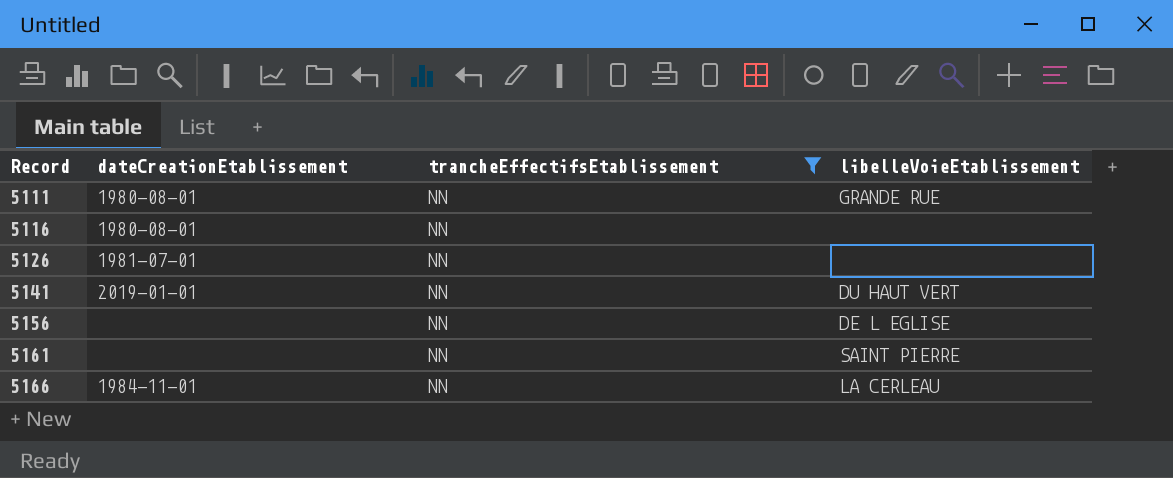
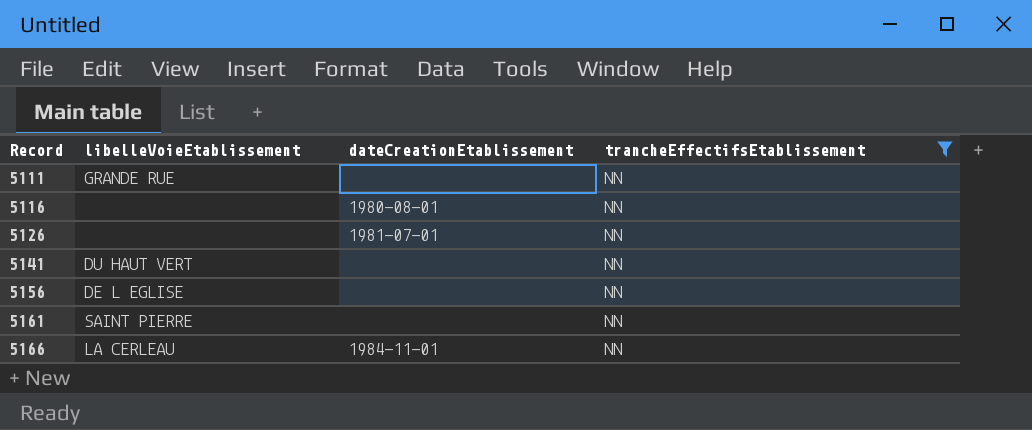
column libelleVoieEtablissement | position: 4 -> 2
5111 | dateCreationEtablissement: 1980-08-01 -> none
5141 | dateCreationEtablissement: 2019-01-01 -> none

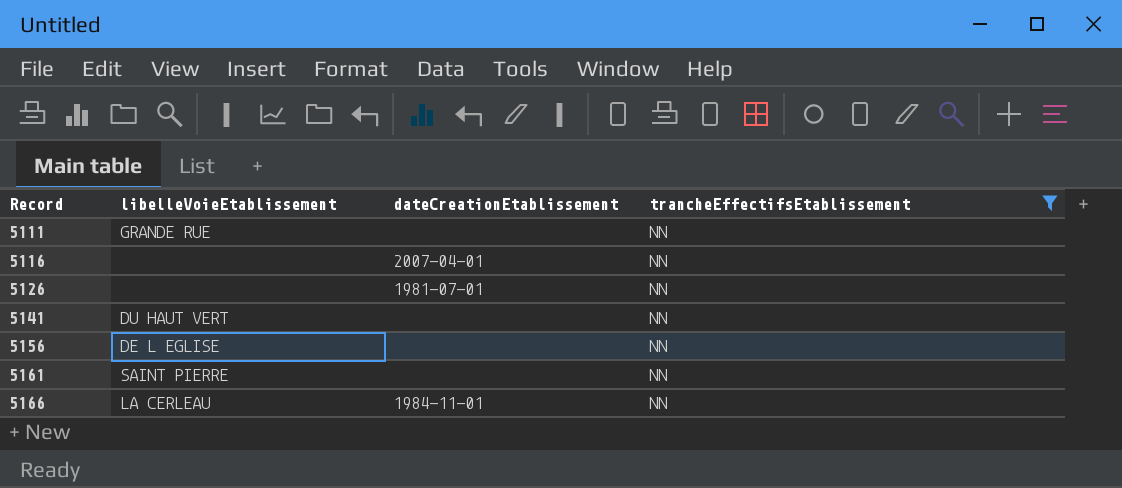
5116 | dateCreationEtablissement: 1980-08-01 -> 2007-04-01

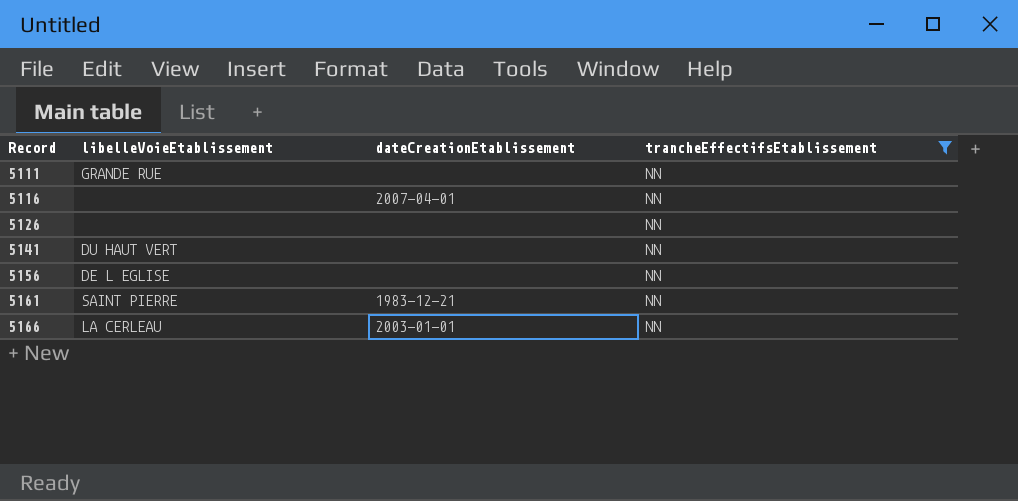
5126 | dateCreationEtablissement: 1981-07-01 -> none
5161 | dateCreationEtablissement: none -> 1983-12-21
5166 | dateCreationEtablissement: 1984-11-01 -> 2003-01-01

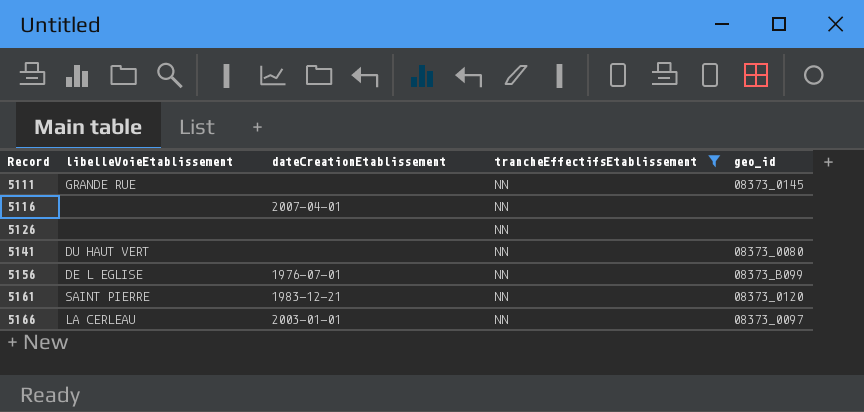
column geo_id | position: none -> 5
5156 | dateCreationEtablissement: none -> 1976-07-01

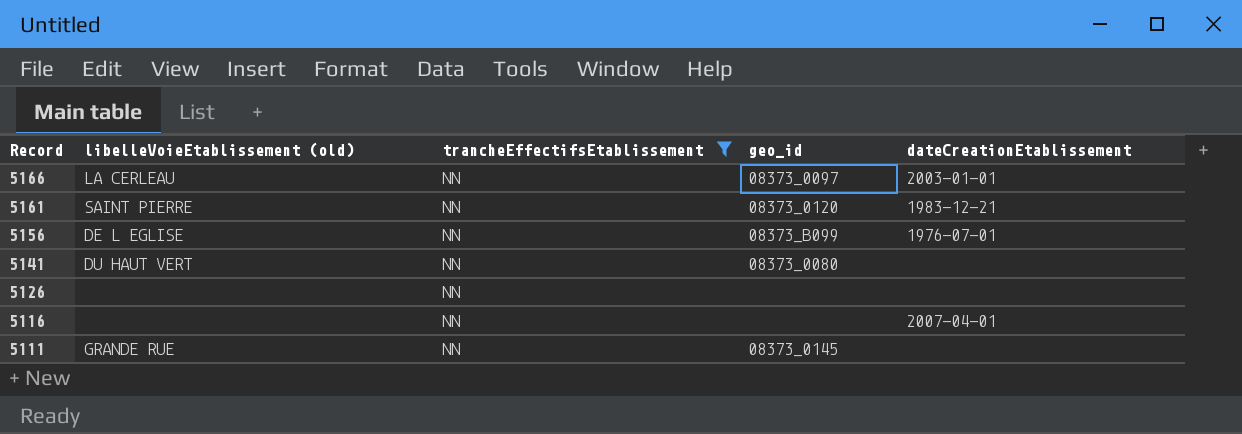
row order: Record ascending -> Record descending
column name: libelleVoieEtablissement -> libelleVoieEtablissement (old)
column dateCreationEtablissement | position: 3 -> 5

